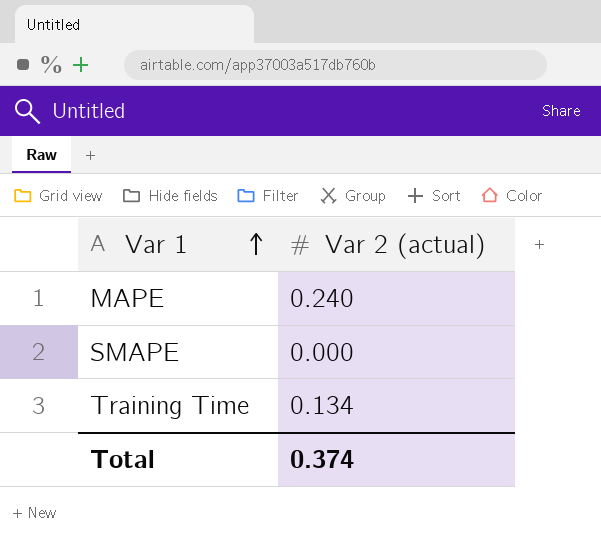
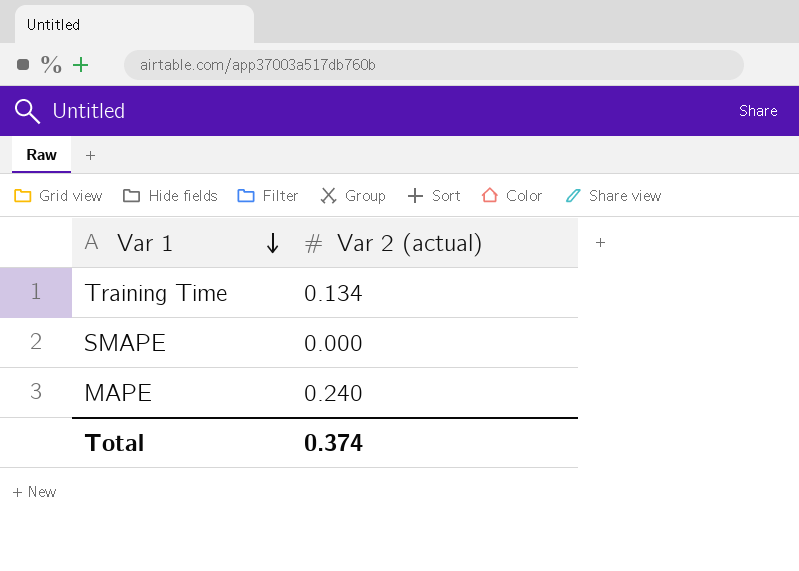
row order: Var 1 ascending -> Var 1 descending

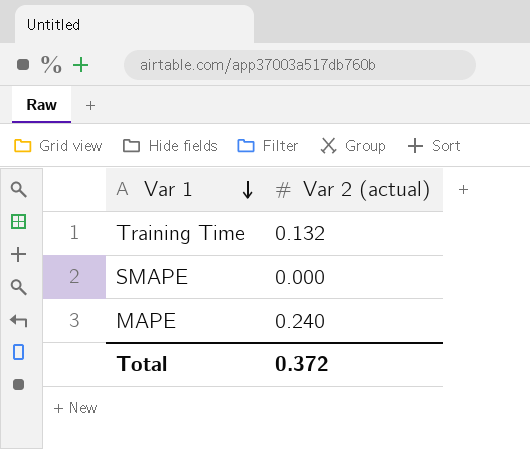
Training Time | Var 2 (actual): 0.134 -> 0.132
Total | Var 2 (actual): 0.374 -> 0.372

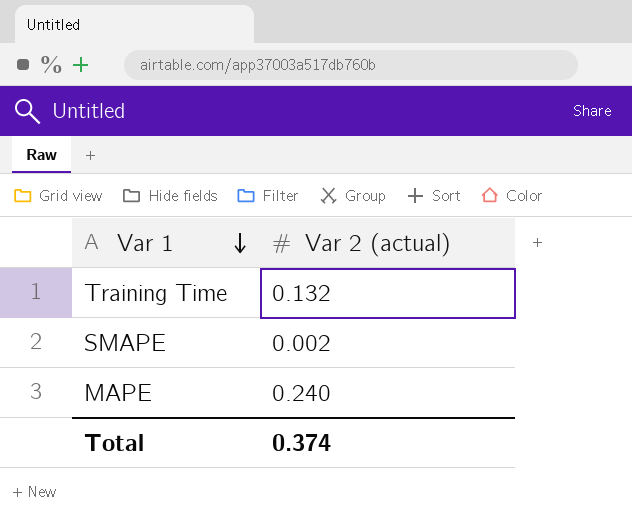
SMAPE | Var 2 (actual): 0.000 -> 0.002
Total | Var 2 (actual): 0.372 -> 0.374

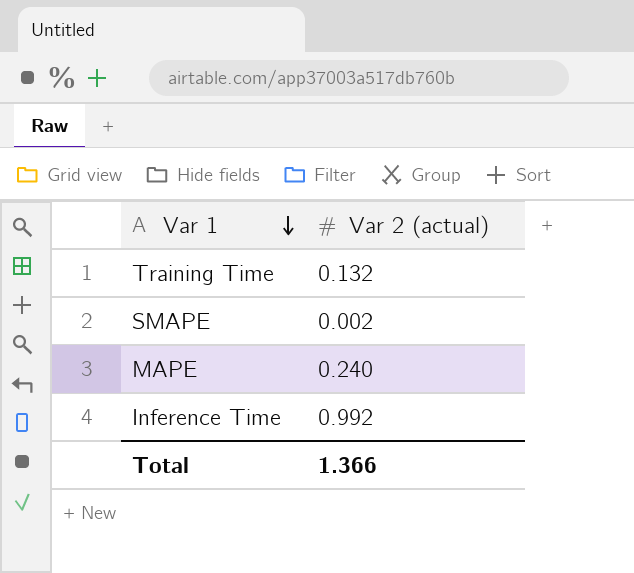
row Inference Time: none -> 0.992
Total | Var 2 (actual): 0.374 -> 1.366

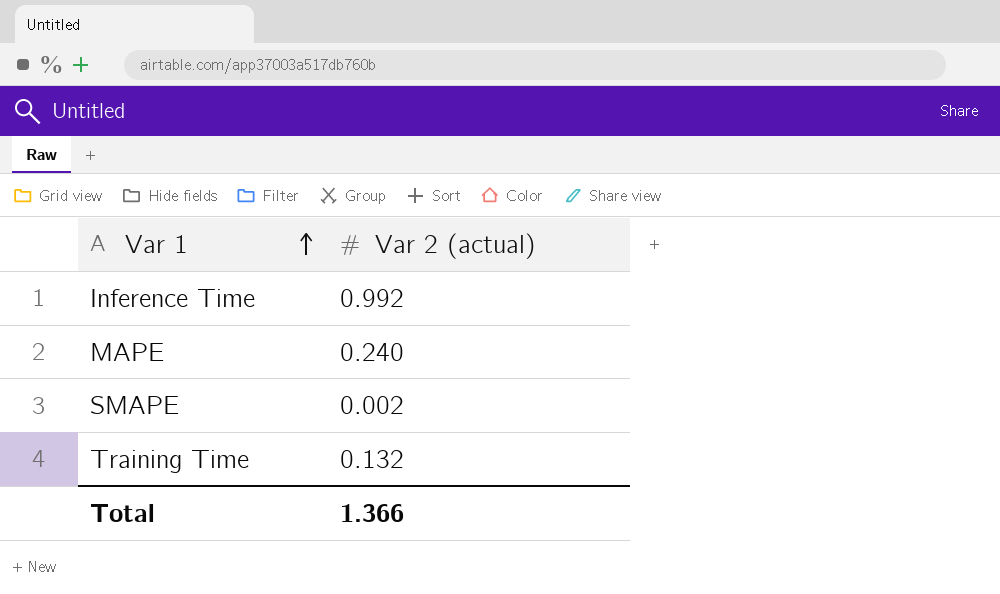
row order: Var 1 descending -> Var 1 ascending

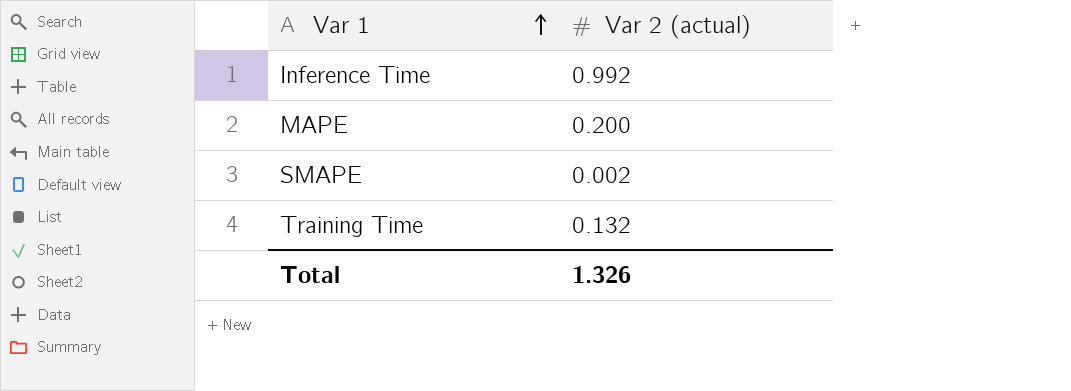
MAPE | Var 2 (actual): 0.240 -> 0.200
Total | Var 2 (actual): 1.366 -> 1.326

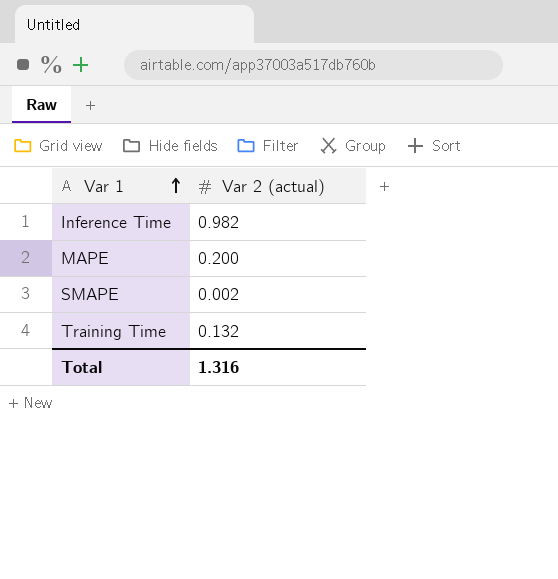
Inference Time | Var 2 (actual): 0.992 -> 0.982
Total | Var 2 (actual): 1.326 -> 1.316

